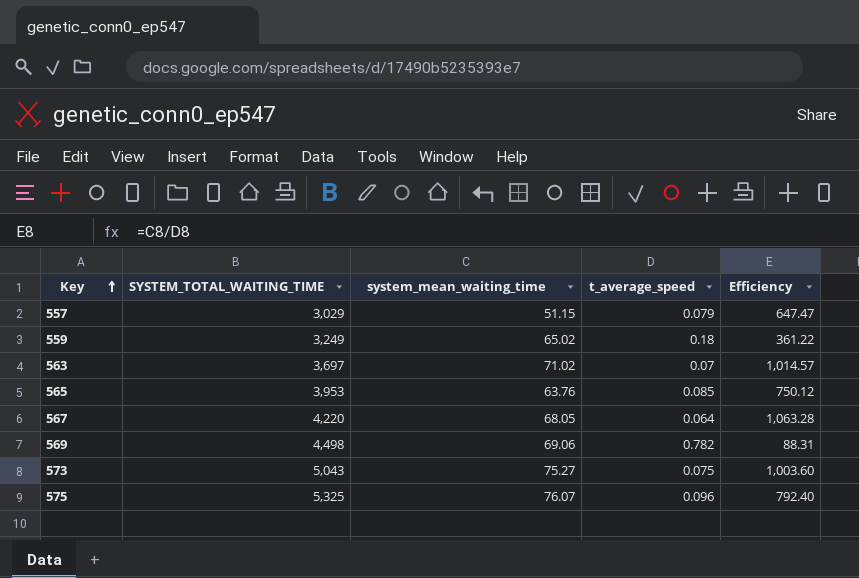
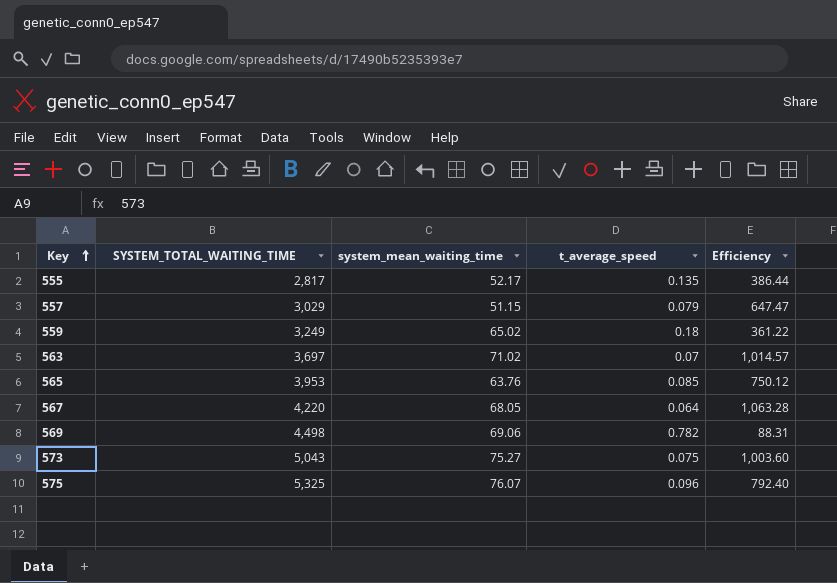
row 555: none -> 2,817 | 52.17 | 0.135 | 386.44

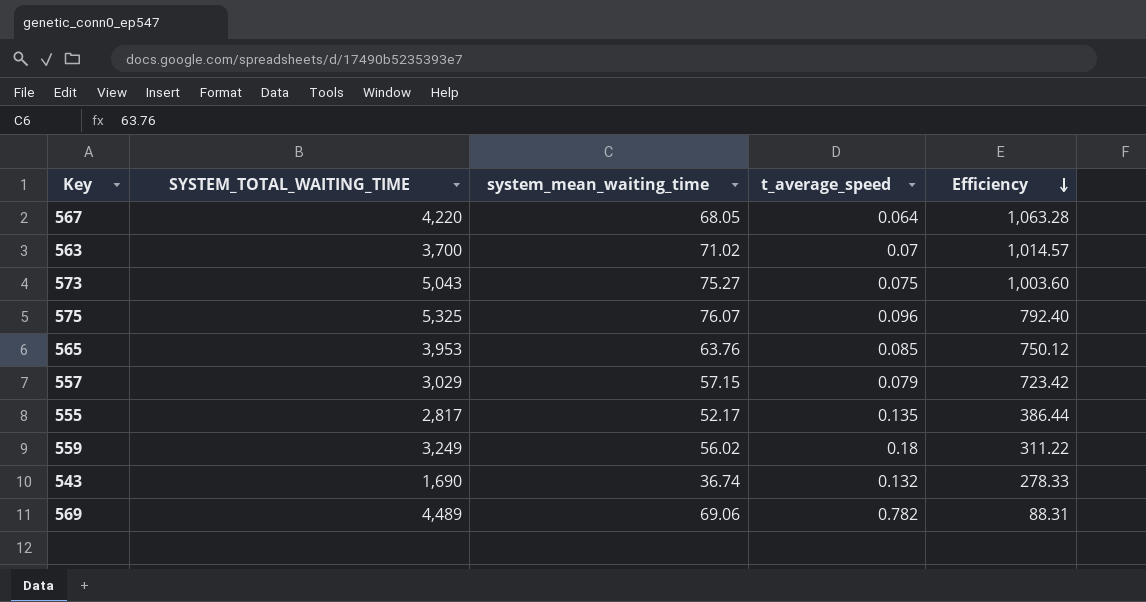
row order: Key ascending -> Efficiency descending
563 | SYSTEM_TOTAL_WAITING_TIME: 3,697 -> 3,700
557 | system_mean_waiting_time: 51.15 -> 57.15
557 | Efficiency: 647.47 -> 723.42
559 | system_mean_waiting_time: 65.02 -> 56.02
559 | Efficiency: 361.22 -> 311.22
row 543: none -> 1,690 | 36.74 | 0.132 | 278.33
569 | SYSTEM_TOTAL_WAITING_TIME: 4,498 -> 4,489

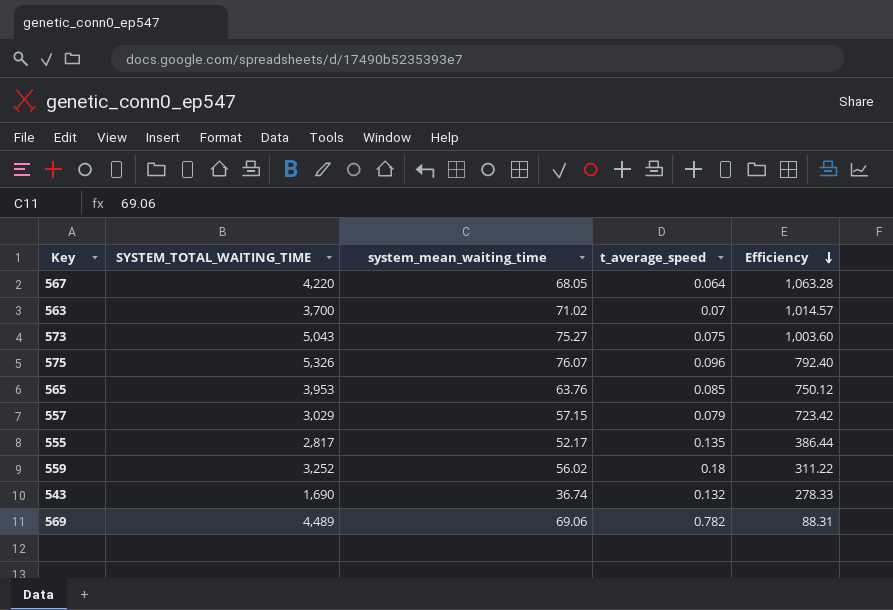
575 | SYSTEM_TOTAL_WAITING_TIME: 5,325 -> 5,326
559 | SYSTEM_TOTAL_WAITING_TIME: 3,249 -> 3,252

